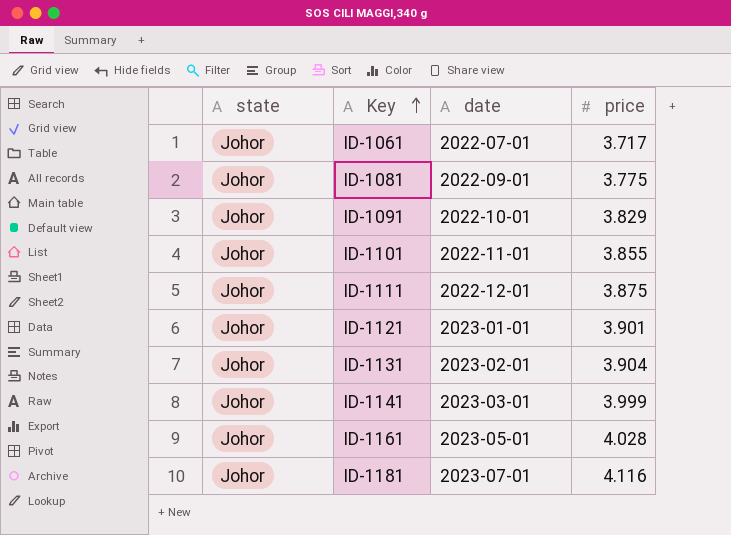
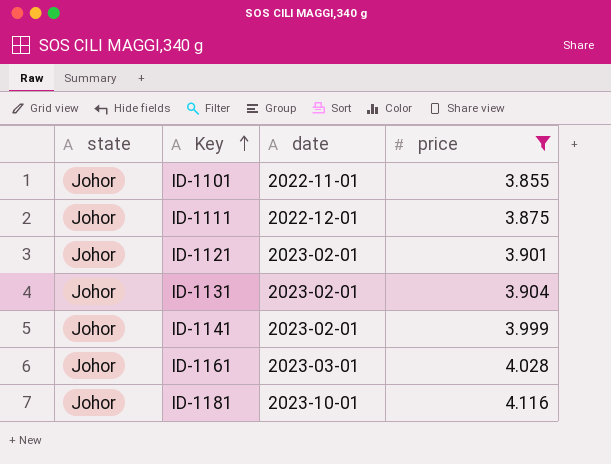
filter: none -> price >= 3.855
ID-1121 | date: 2023-01-01 -> 2023-02-01
ID-1141 | date: 2023-03-01 -> 2023-02-01
ID-1161 | date: 2023-05-01 -> 2023-03-01
ID-1181 | date: 2023-07-01 -> 2023-10-01

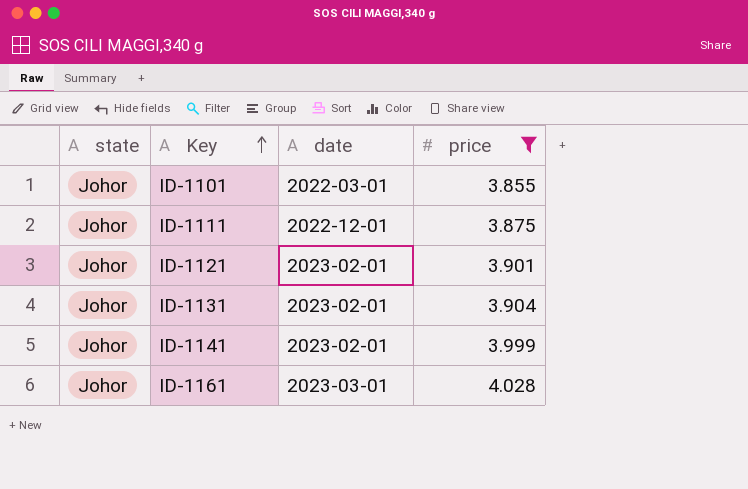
row ID-1181: Johor | 2023-10-01 | 4.116 -> none
ID-1101 | date: 2022-11-01 -> 2022-03-01

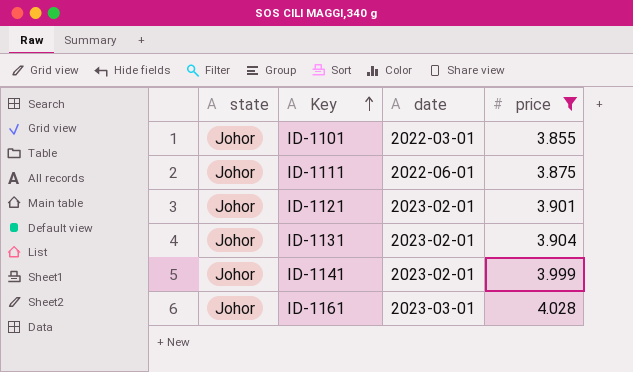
ID-1111 | date: 2022-12-01 -> 2022-06-01

